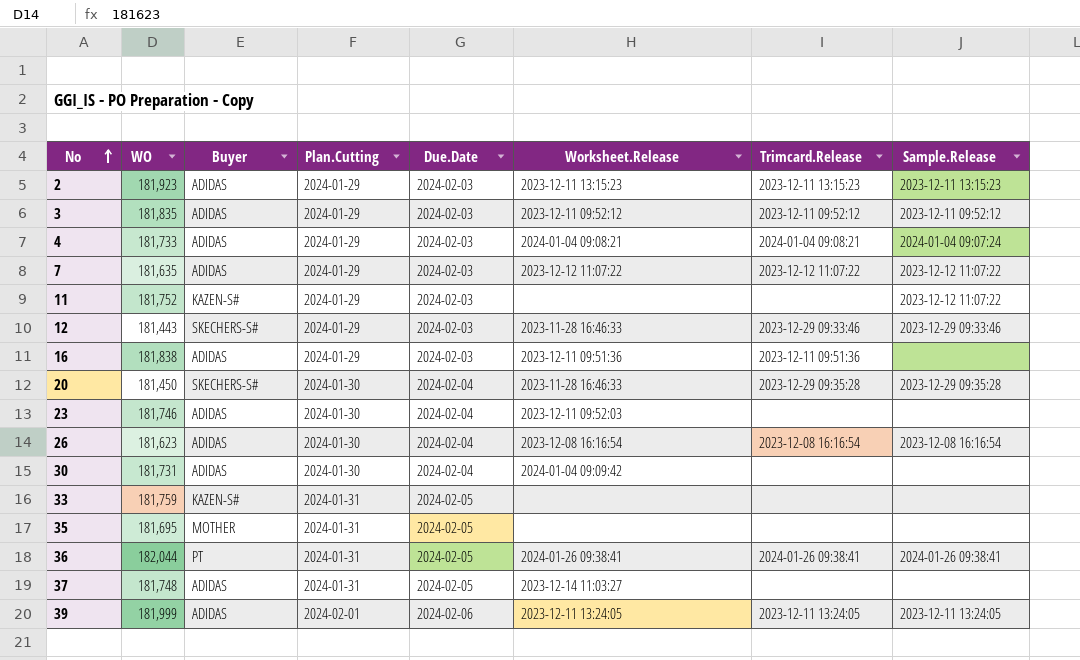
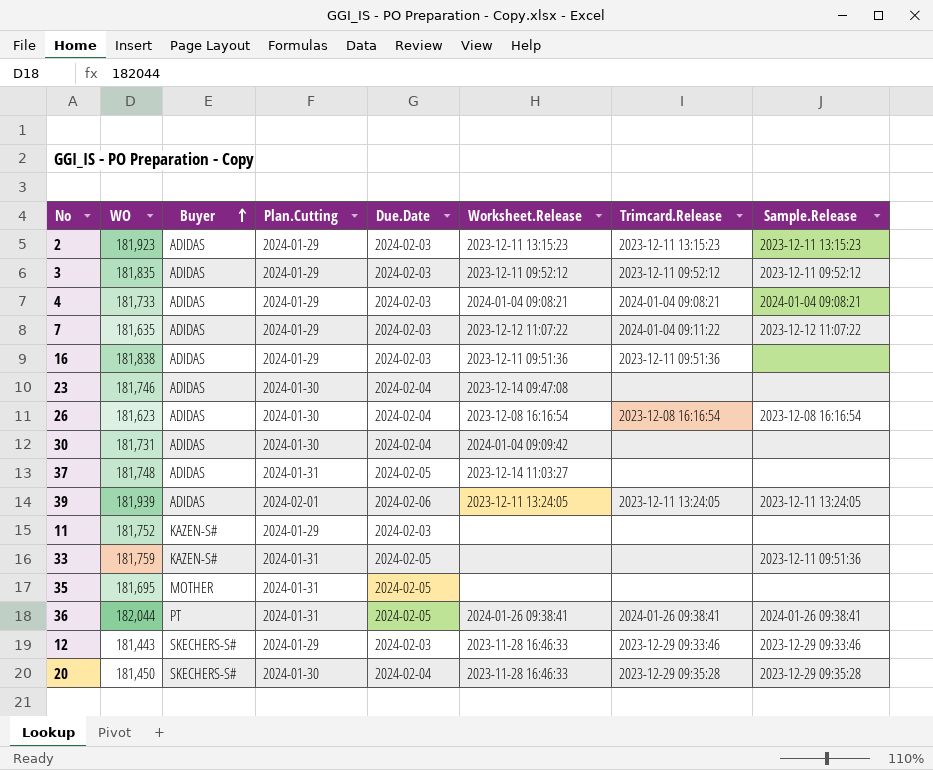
row order: No ascending -> Buyer ascending
4 | Sample.Release: 2024-01-04 09:07:24 -> 2024-01-04 09:08:21
7 | Trimcard.Release: 2023-12-12 11:07:22 -> 2024-01-04 09:11:22
23 | Worksheet.Release: 2023-12-11 09:52:03 -> 2023-12-14 09:47:08
39 | WO: 181,999 -> 181,939
11 | Sample.Release: 2023-12-12 11:07:22 -> none
33 | Sample.Release: none -> 2023-12-11 09:51:36

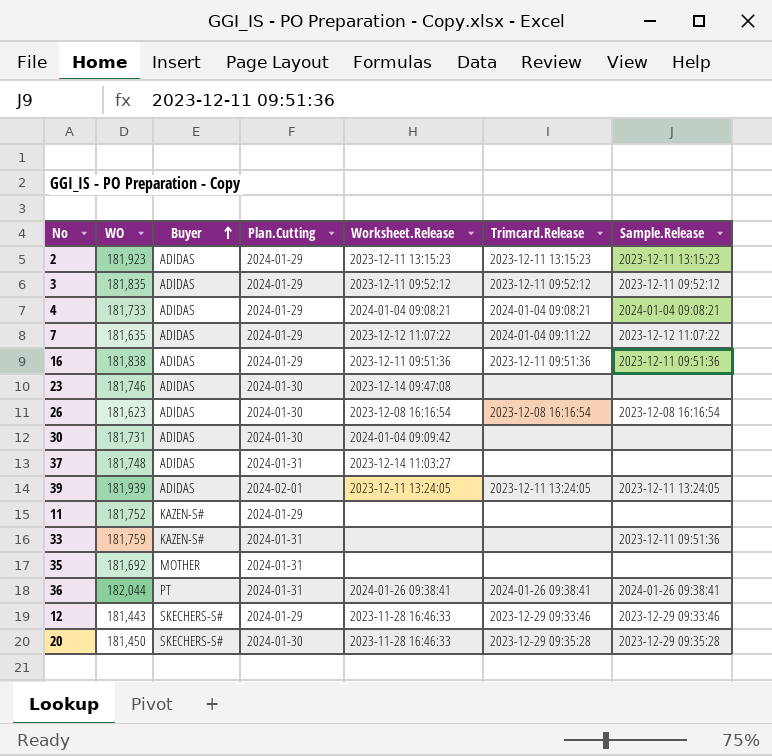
column Due.Date | position: 5 -> none
16 | Sample.Release: none -> 2023-12-11 09:51:36
35 | WO: 181,695 -> 181,692

